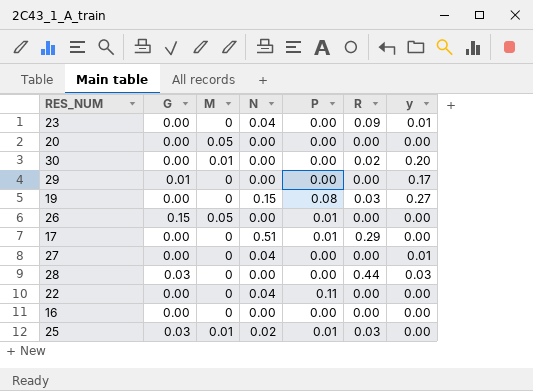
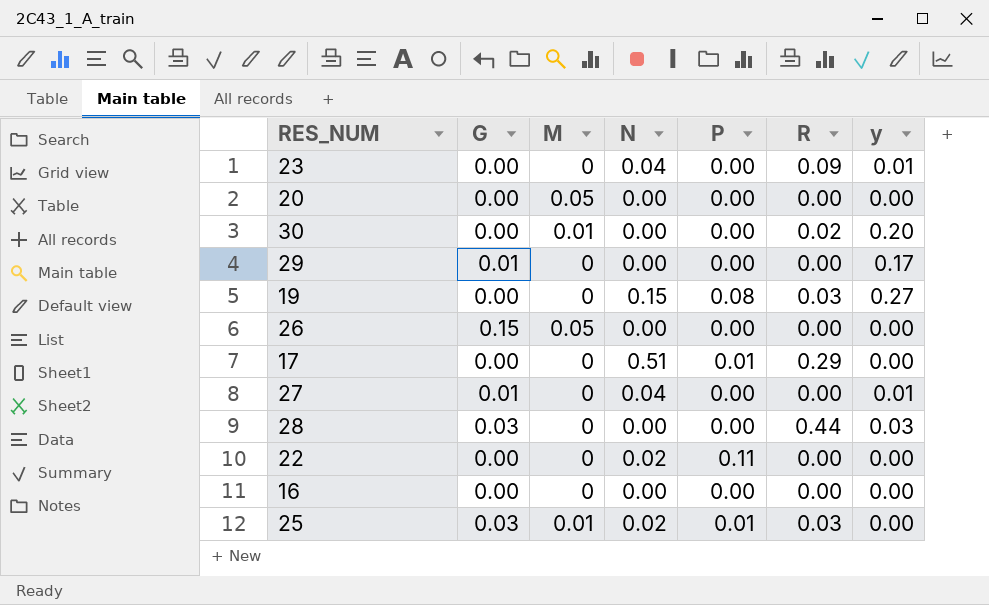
26 | P: 0.01 -> 0.00
27 | G: 0.00 -> 0.01
22 | N: 0.04 -> 0.02

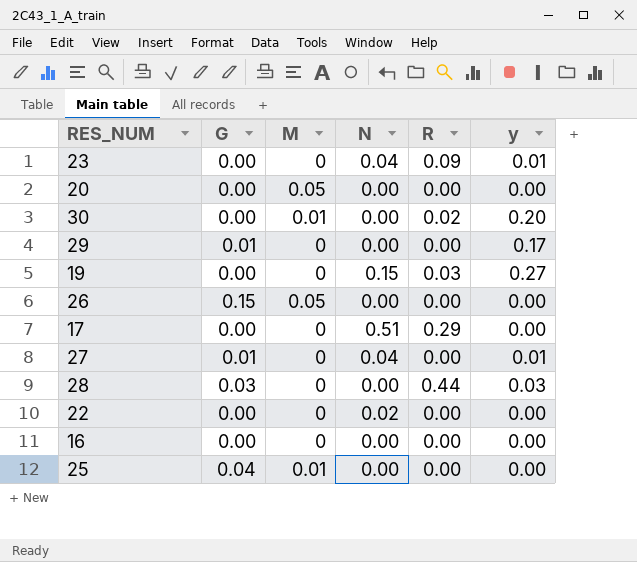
column P | position: 5 -> none
25 | G: 0.03 -> 0.04
25 | N: 0.02 -> 0.00
25 | R: 0.03 -> 0.00

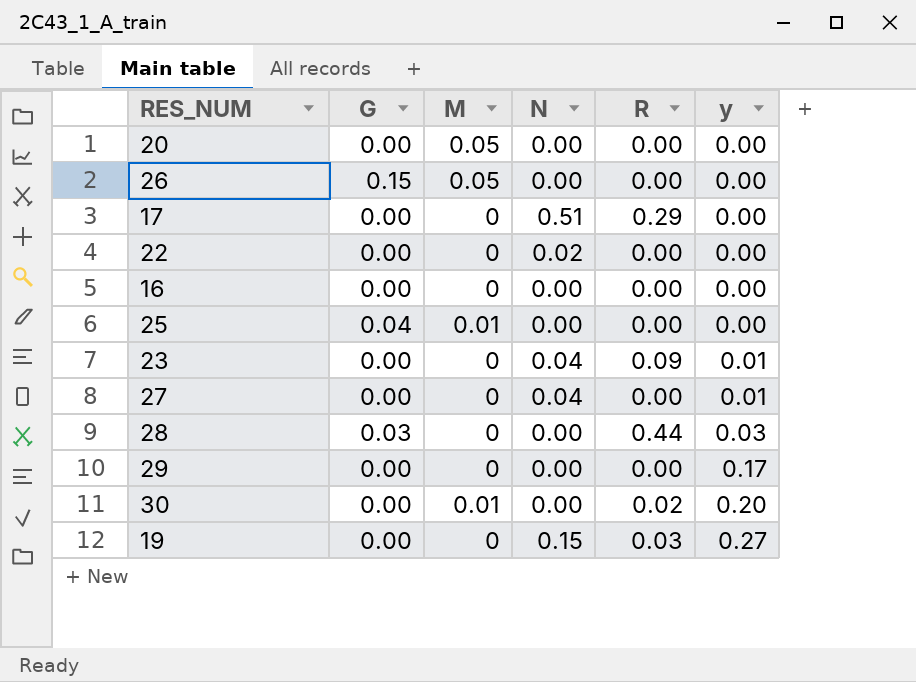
row order: none -> y ascending
27 | G: 0.01 -> 0.00
29 | G: 0.01 -> 0.00

